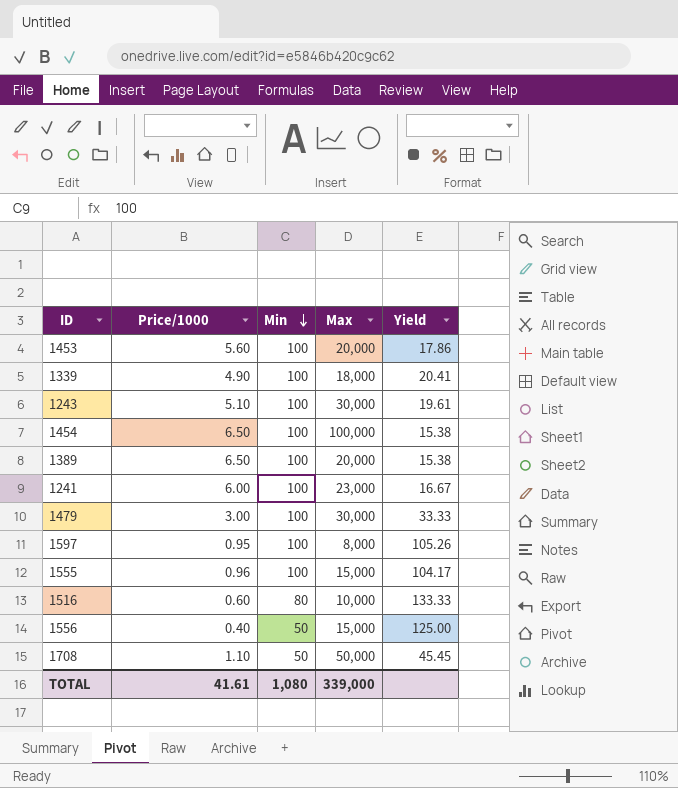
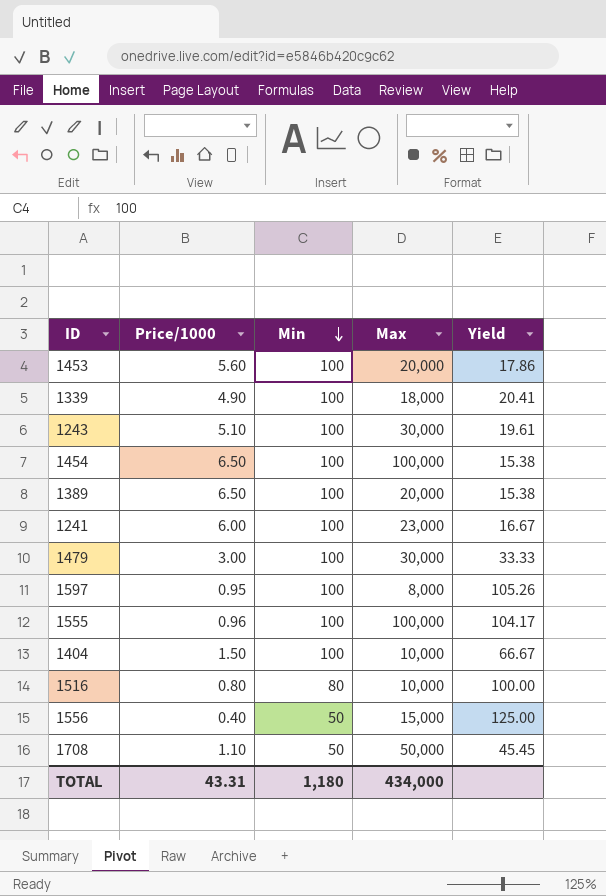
1555 | Max: 15,000 -> 100,000
row 1404: none -> 1.50 | 100 | 10,000 | 66.67
1516 | Price/1000: 0.60 -> 0.80
1516 | Yield: 133.33 -> 100.00
TOTAL | Price/1000: 41.61 -> 43.31
TOTAL | Min: 1,080 -> 1,180
TOTAL | Max: 339,000 -> 434,000

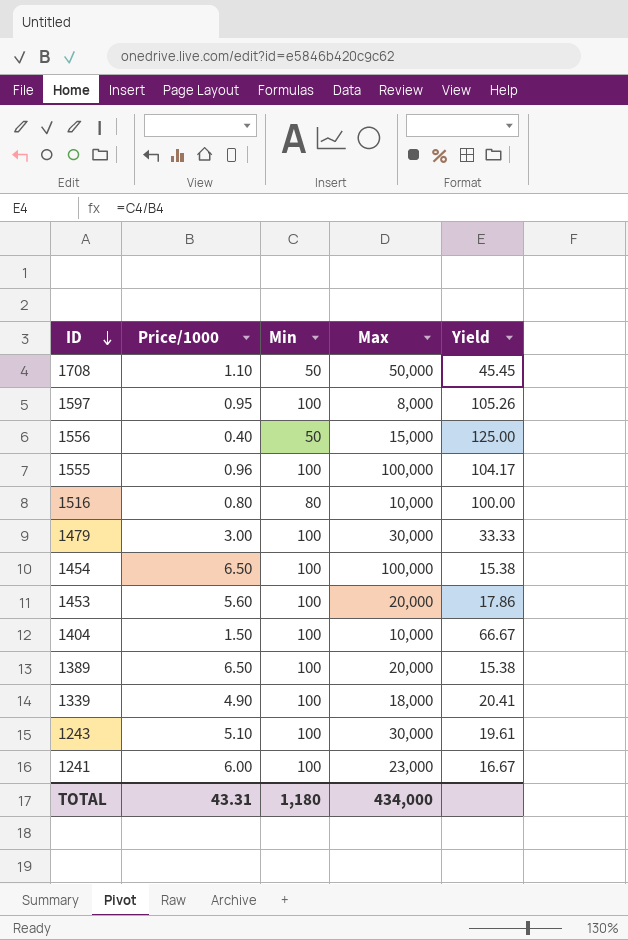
row order: Min descending -> ID descending

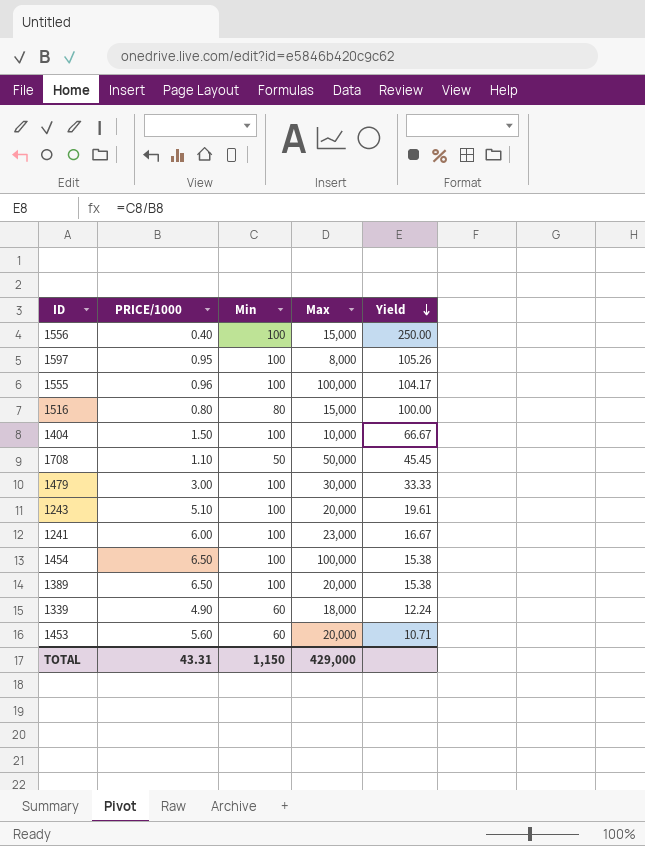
row order: ID descending -> Yield descending
column name: Price/1000 -> PRICE/1000
1556 | Min: 50 -> 100
1556 | Yield: 125.00 -> 250.00
1516 | Max: 10,000 -> 15,000
1243 | Max: 30,000 -> 20,000
1339 | Min: 100 -> 60
1339 | Yield: 20.41 -> 12.24
1453 | Min: 100 -> 60
1453 | Yield: 17.86 -> 10.71
TOTAL | Min: 1,180 -> 1,150
TOTAL | Max: 434,000 -> 429,000

